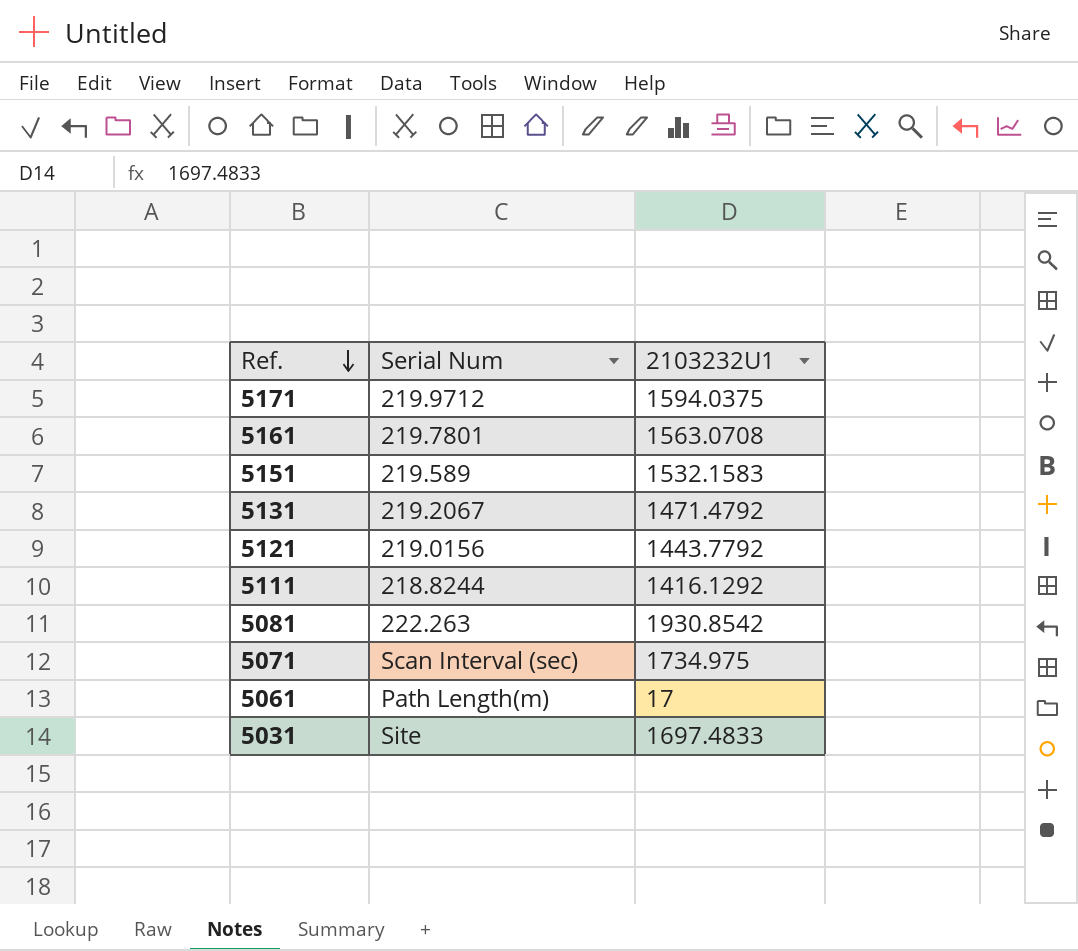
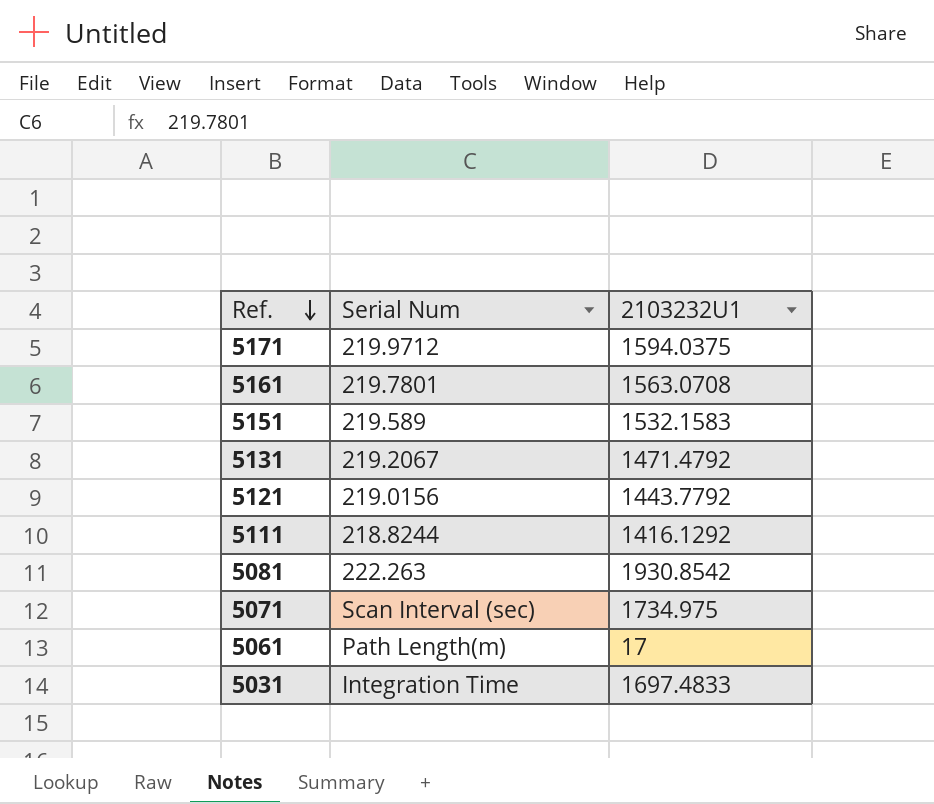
5031 | Serial Num: Site -> Integration Time

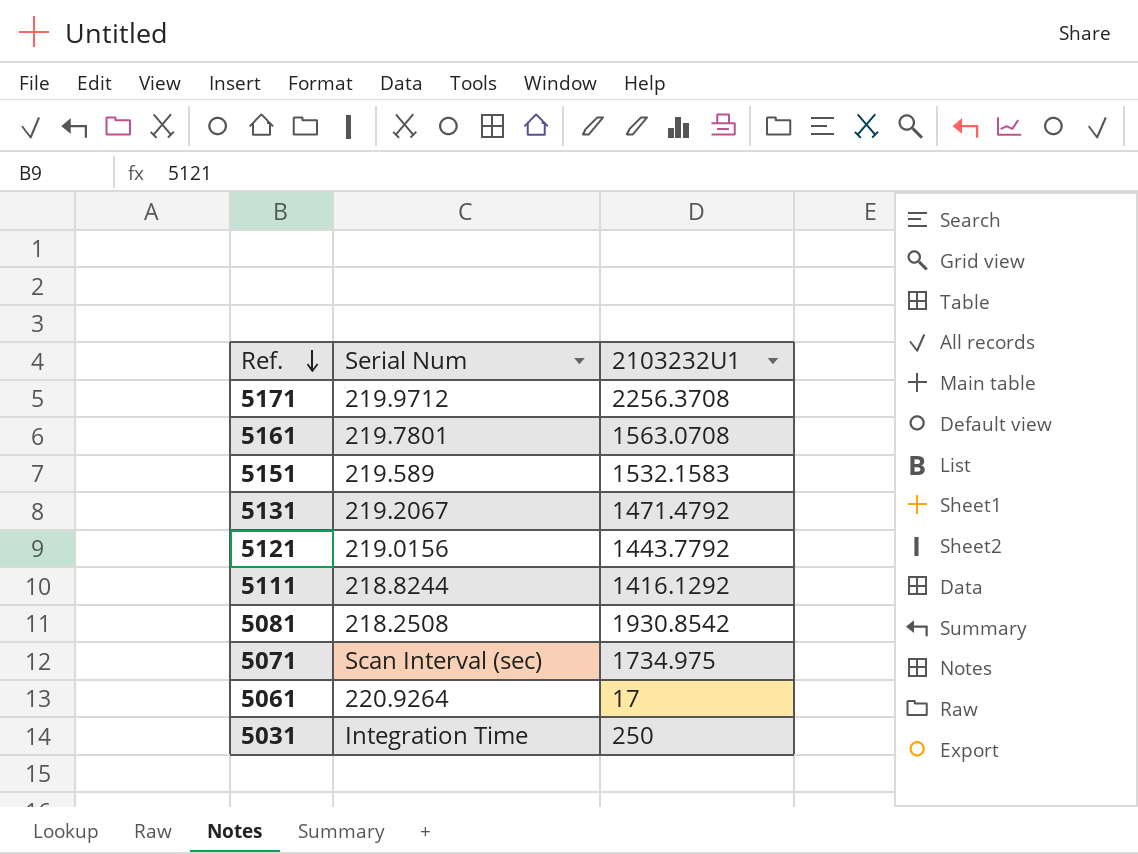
5171 | 2103232U1: 1594.0375 -> 2256.3708
5081 | Serial Num: 222.263 -> 218.2508
5061 | Serial Num: Path Length(m) -> 220.9264
5031 | 2103232U1: 1697.4833 -> 250

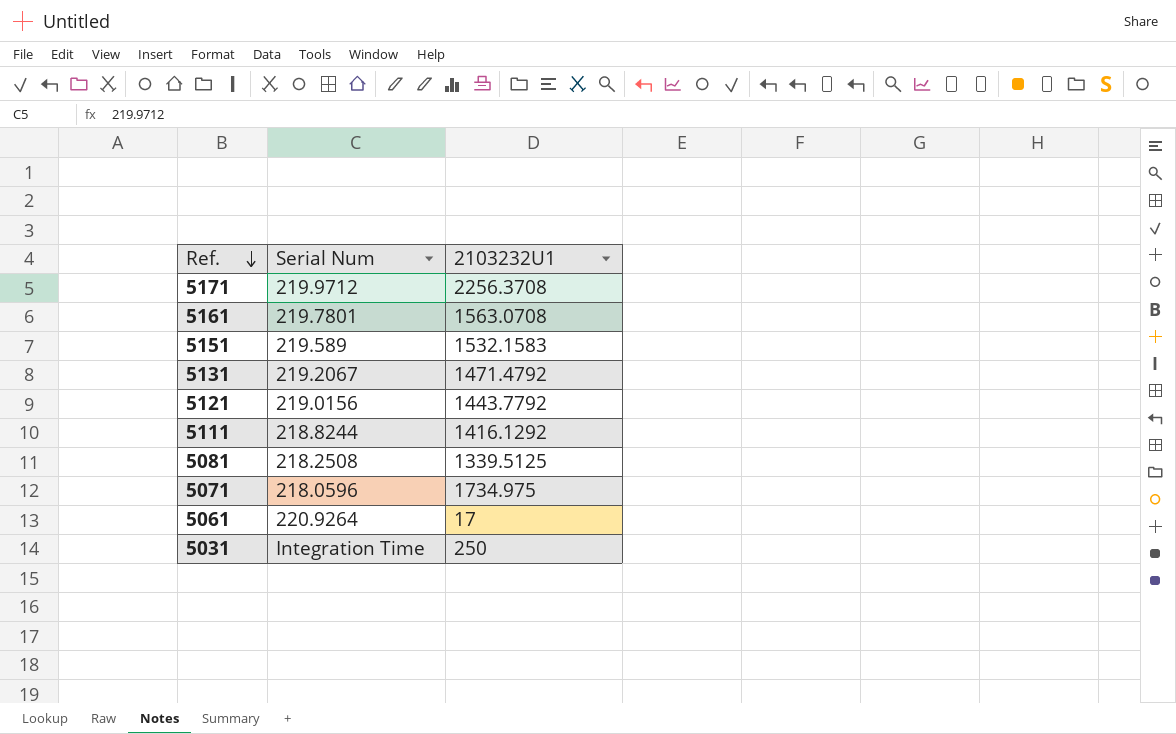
5081 | 2103232U1: 1930.8542 -> 1339.5125
5071 | Serial Num: Scan Interval (sec) -> 218.0596

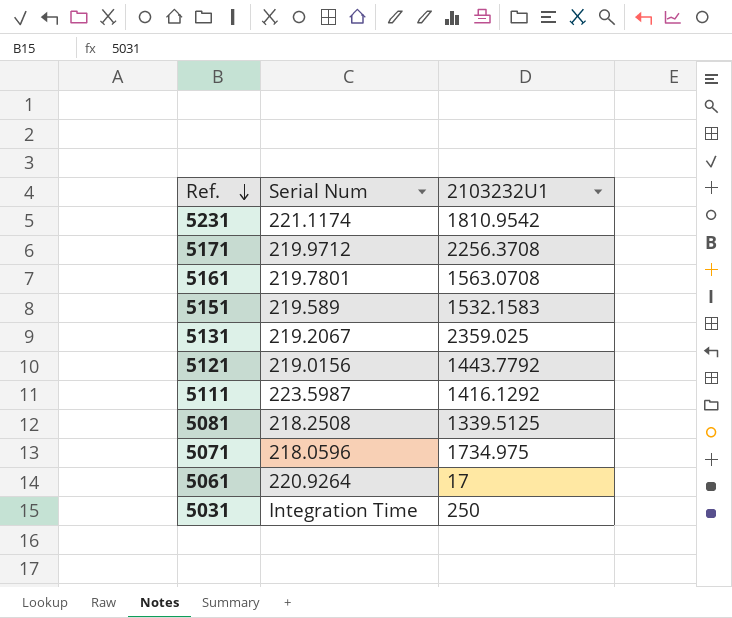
row 5231: none -> 221.1174 | 1810.9542
5131 | 2103232U1: 1471.4792 -> 2359.025
5111 | Serial Num: 218.8244 -> 223.5987

